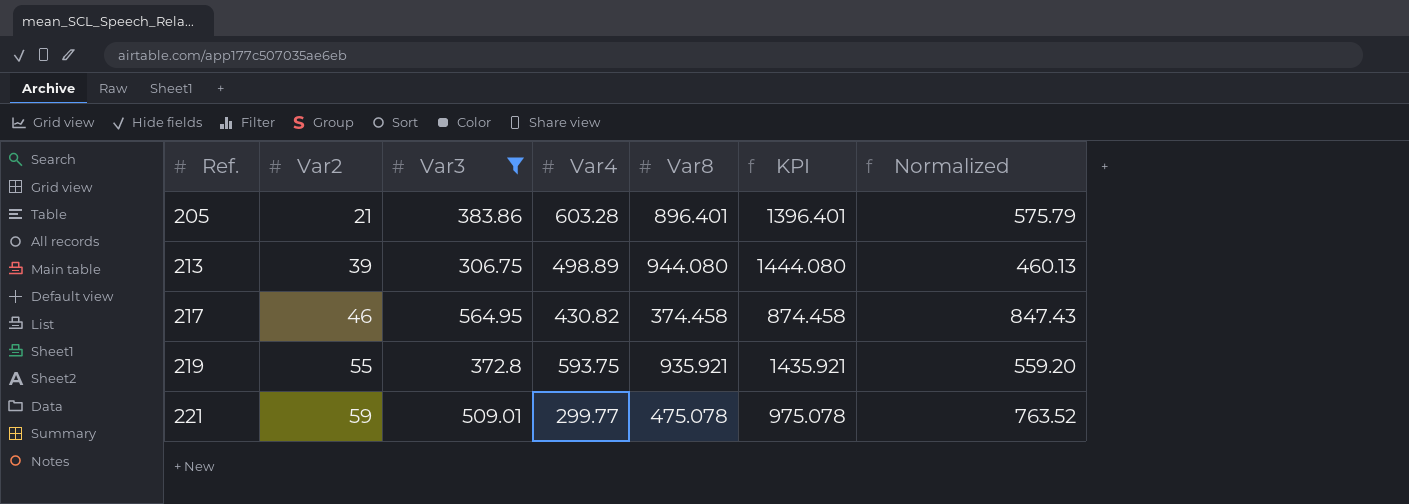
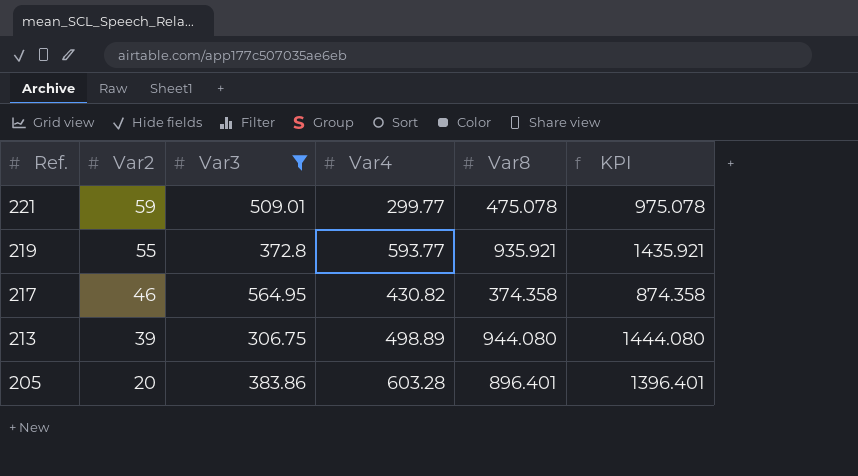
row order: Ref. ascending -> Ref. descending
column Normalized | formula: [Var3] * 1.5 -> none
219 | Var4: 593.75 -> 593.77
217 | Var8: 374.458 -> 374.358
217 | KPI: 874.458 -> 874.358
205 | Var2: 21 -> 20

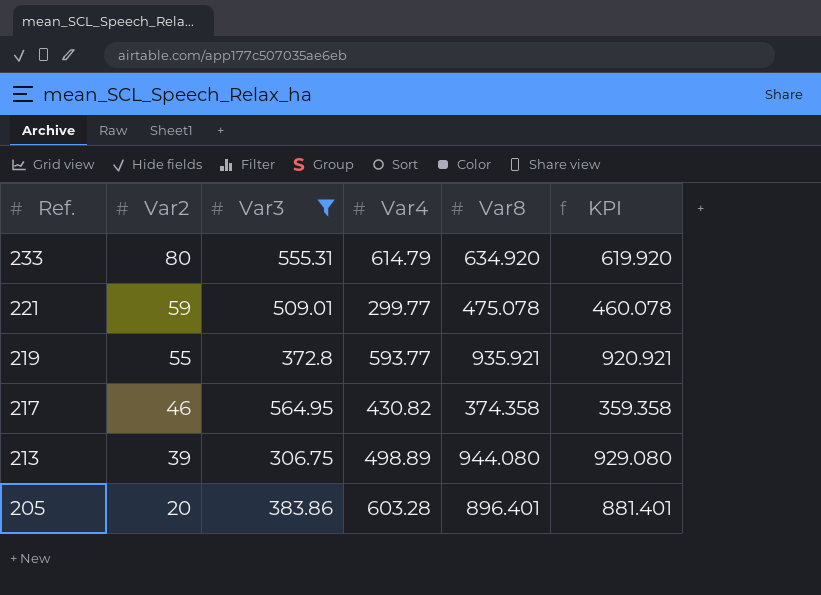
column KPI | formula: [Var8] + 500 -> [Var8] - 15
row 233: none -> 80 | 555.31 | 614.79 | 634.920 | 619.920

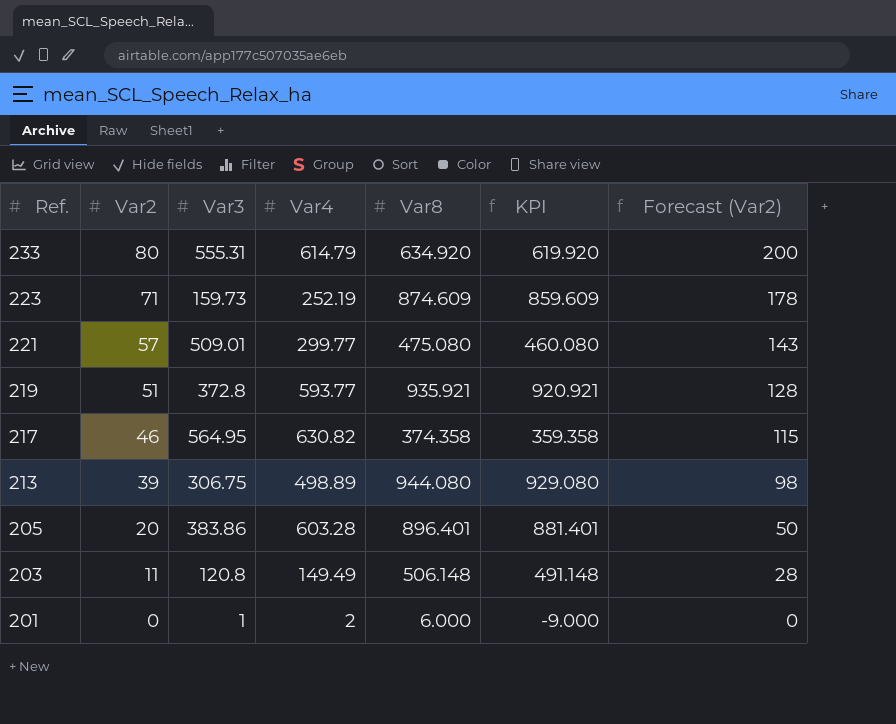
filter: Var3 >= 306.75 -> none
column Forecast (Var2) | formula: none -> [Var2] * 2.5
221 | Var2: 59 -> 57
221 | Var8: 475.078 -> 475.080
221 | KPI: 460.078 -> 460.080
219 | Var2: 55 -> 51
217 | Var4: 430.82 -> 630.82

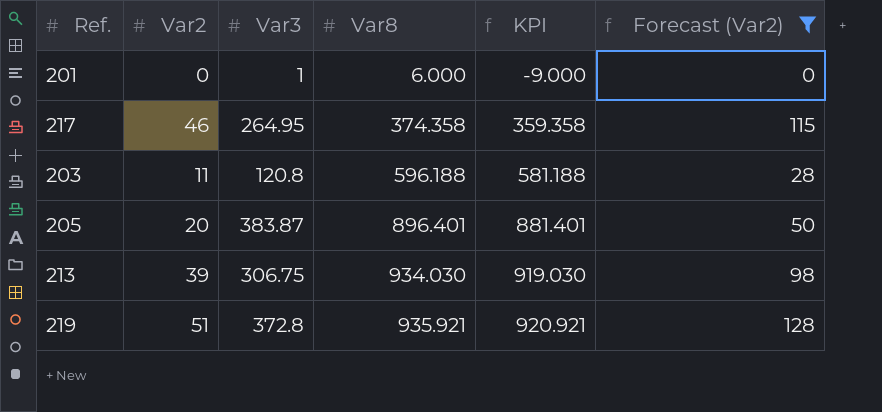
filter: none -> Forecast (Var2) <= 128
row order: Ref. descending -> Var8 ascending
column Var4 | position: 4 -> none
217 | Var3: 564.95 -> 264.95
203 | Var8: 506.148 -> 596.188
203 | KPI: 491.148 -> 581.188
205 | Var3: 383.86 -> 383.87
213 | Var8: 944.080 -> 934.030
213 | KPI: 929.080 -> 919.030

